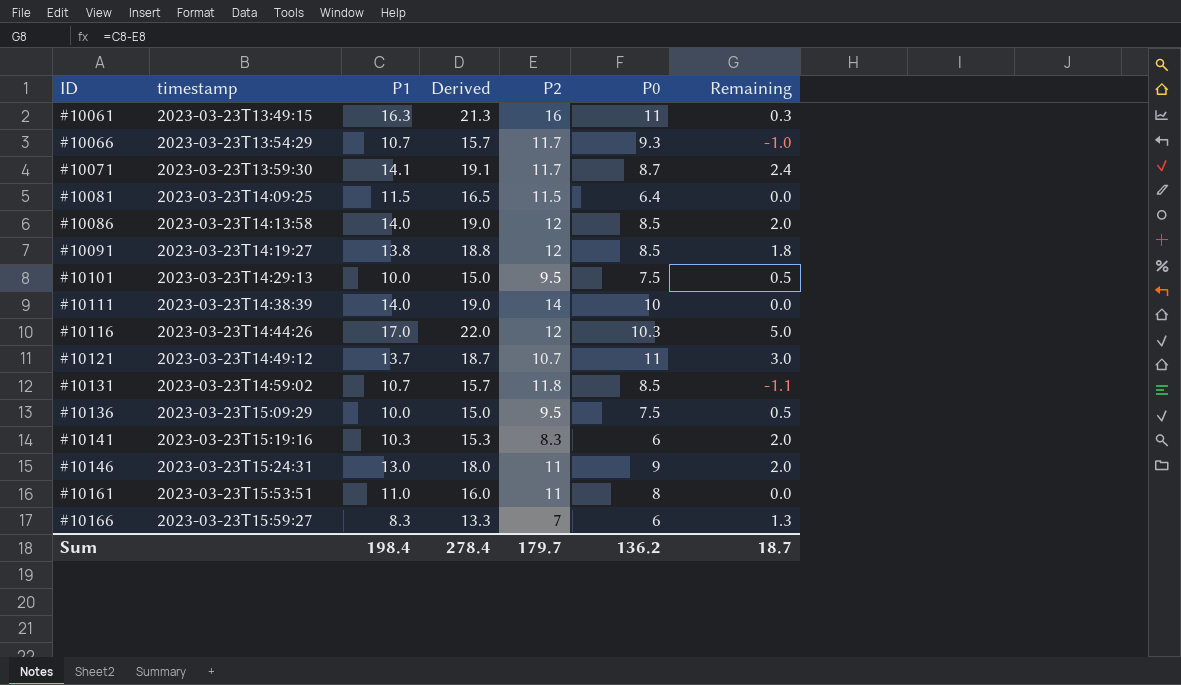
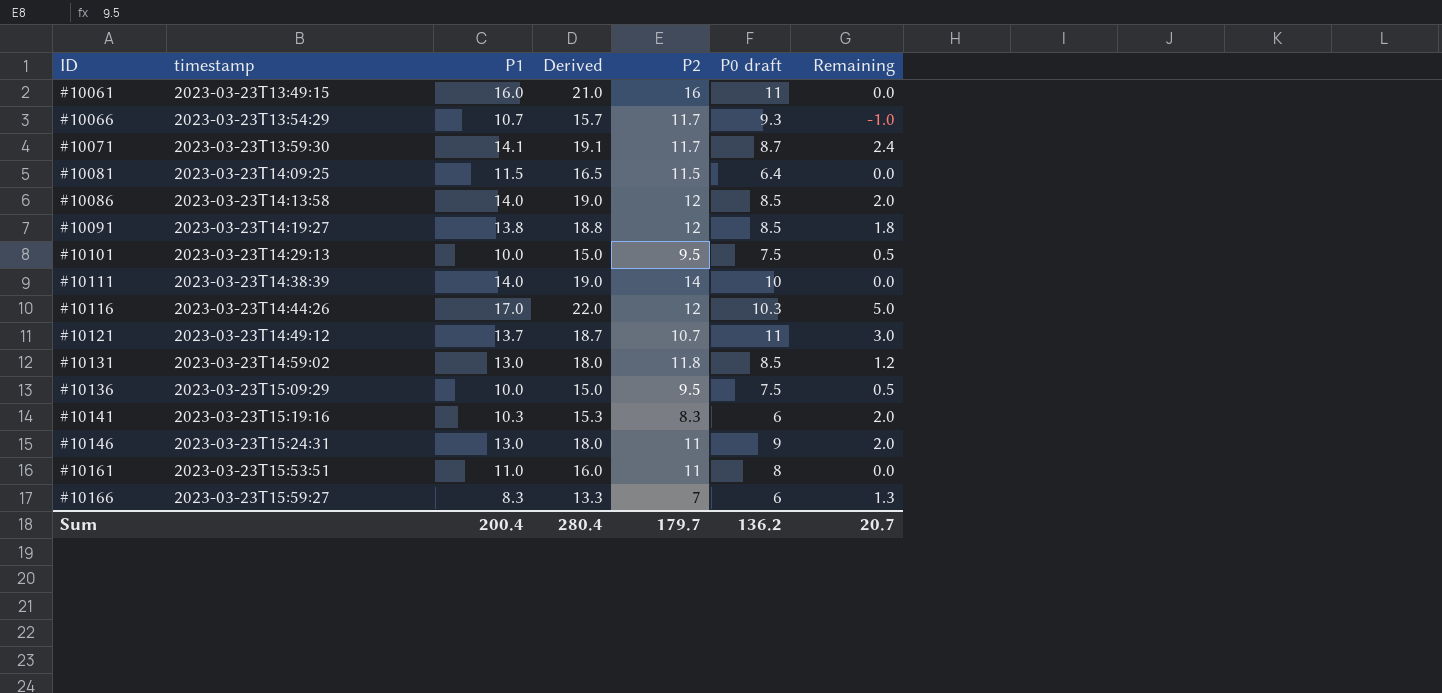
column name: P0 -> P0 draft
#10061 | P1: 16.3 -> 16.0
#10061 | Derived: 21.3 -> 21.0
#10061 | Remaining: 0.3 -> 0.0
#10131 | P1: 10.7 -> 13.0
#10131 | Derived: 15.7 -> 18.0
#10131 | Remaining: -1.1 -> 1.2
Sum | P1: 198.4 -> 200.4
Sum | Derived: 278.4 -> 280.4
Sum | Remaining: 18.7 -> 20.7

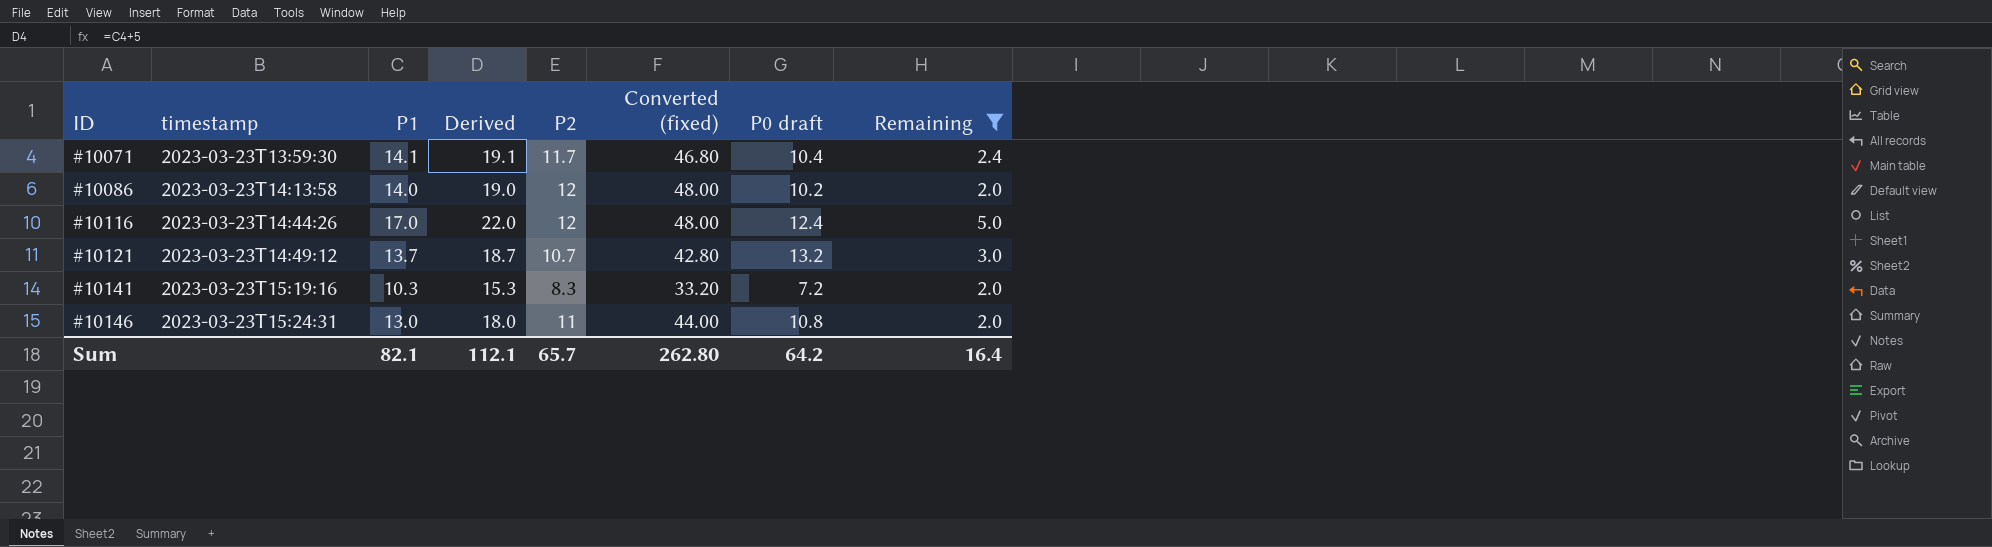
filter: none -> Remaining >= 2.0
column Converted (fixed) | formula: none -> [P2] * 4
#10071 | P0 draft: 8.7 -> 10.4
#10086 | P0 draft: 8.5 -> 10.2
#10116 | P0 draft: 10.3 -> 12.4
#10121 | P0 draft: 11 -> 13.2
#10141 | P0 draft: 6 -> 7.2
#10146 | P0 draft: 9 -> 10.8
Sum | P1: 200.4 -> 82.1
Sum | Derived: 280.4 -> 112.1
Sum | P2: 179.7 -> 65.7
Sum | P0 draft: 136.2 -> 64.2
Sum | Remaining: 20.7 -> 16.4

